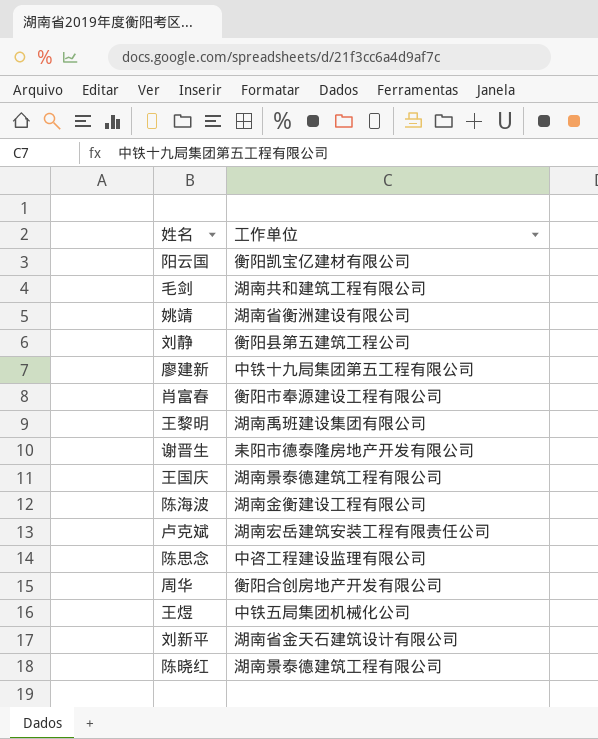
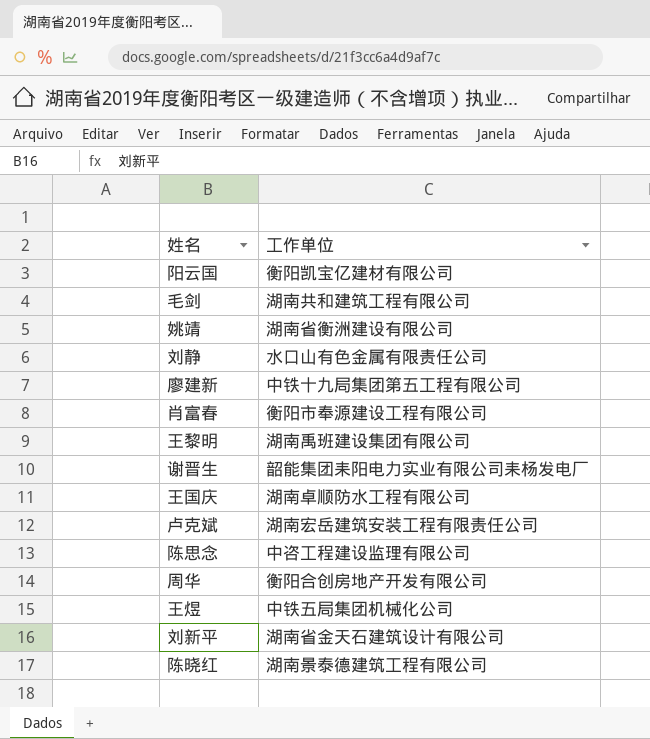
row 陈海波: 湖南金衡建设工程有限公司 -> none
刘静 | 工作单位: 衡阳县第五建筑工程公司 -> 水口山有色金属有限责任公司
谢晋生 | 工作单位: 耒阳市德泰隆房地产开发有限公司 -> 韶能集团耒阳电力实业有限公司耒杨发电厂
王国庆 | 工作单位: 湖南景泰德建筑工程有限公司 -> 湖南卓顺防水工程有限公司

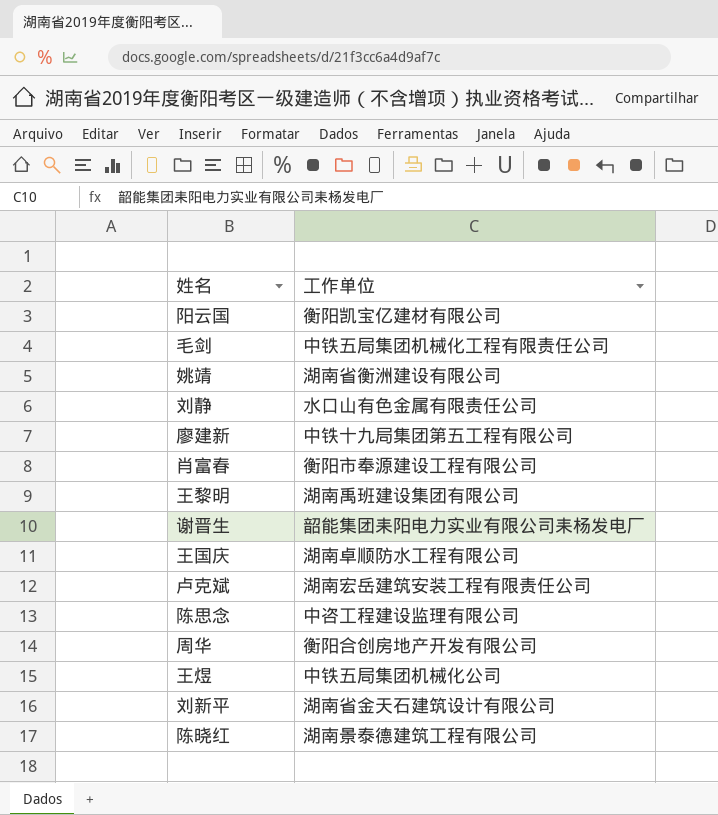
毛剑 | 工作单位: 湖南共和建筑工程有限公司 -> 中铁五局集团机械化工程有限责任公司

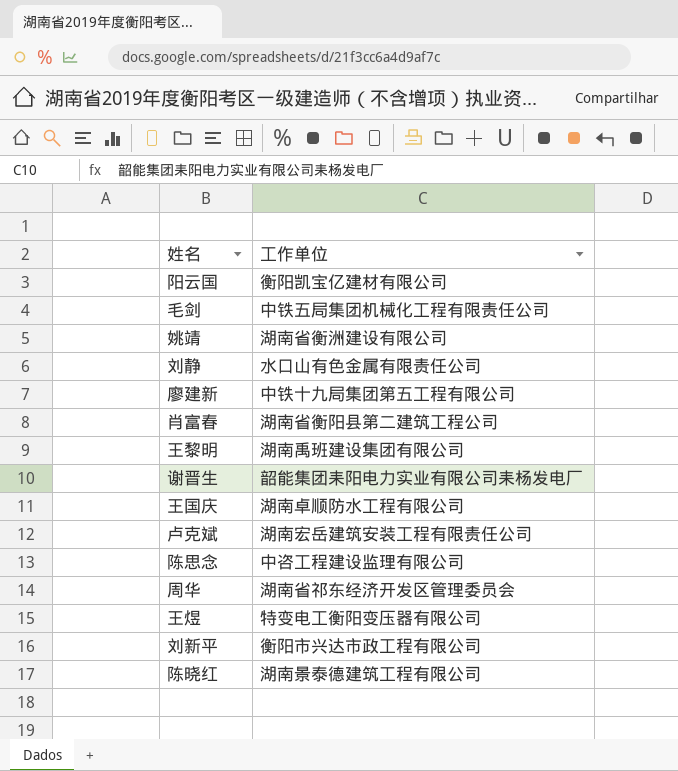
肖富春 | 工作单位: 衡阳市奉源建设工程有限公司 -> 湖南省衡阳县第二建筑工程公司
周华 | 工作单位: 衡阳合创房地产开发有限公司 -> 湖南省祁东经济开发区管理委员会
王煜 | 工作单位: 中铁五局集团机械化公司 -> 特变电工衡阳变压器有限公司
刘新平 | 工作单位: 湖南省金天石建筑设计有限公司 -> 衡阳市兴达市政工程有限公司

